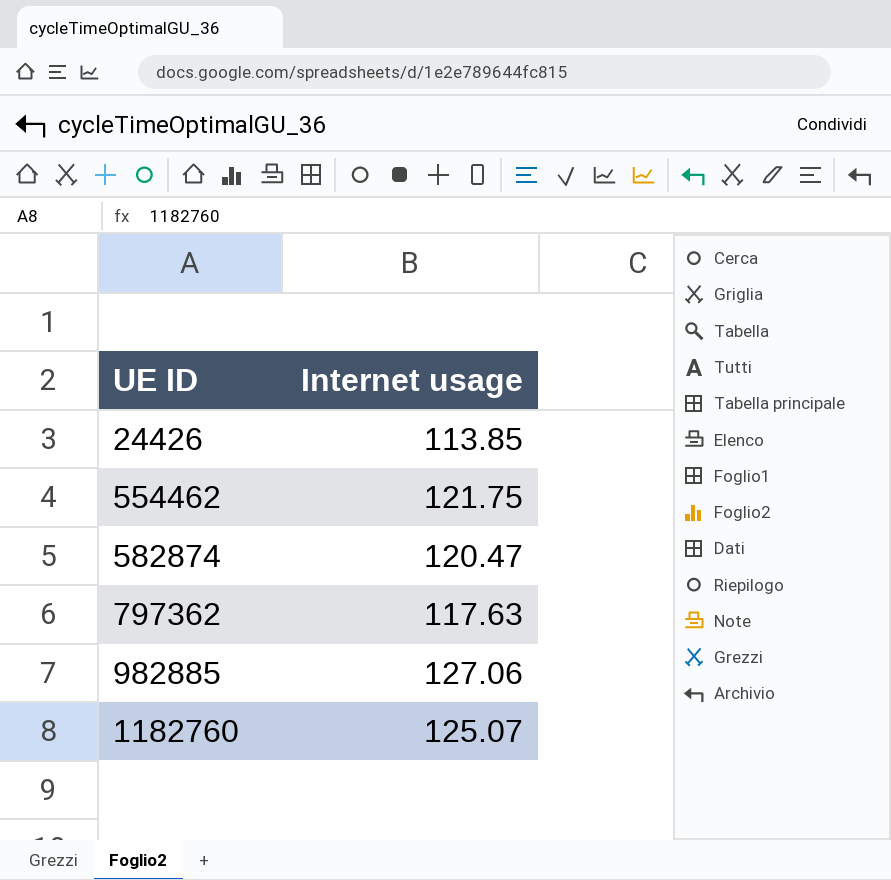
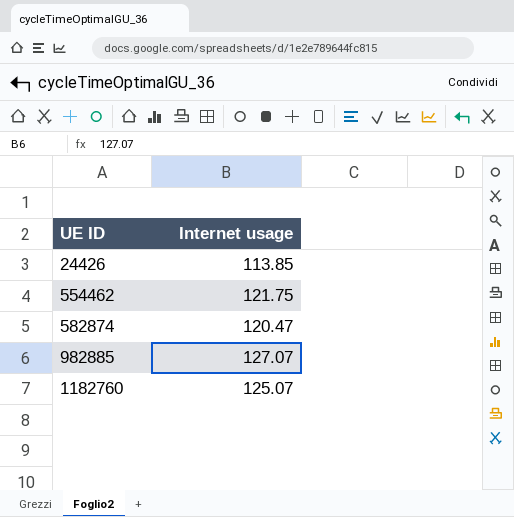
row 797362: 117.63 -> none
982885 | Internet usage: 127.06 -> 127.07

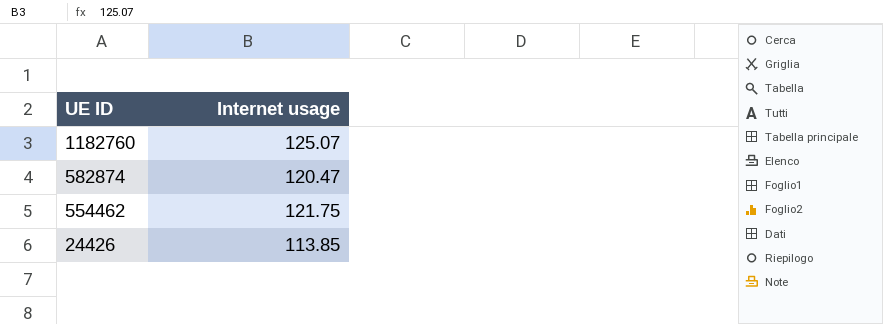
row order: UE ID ascending -> UE ID descending
row 982885: 127.07 -> none

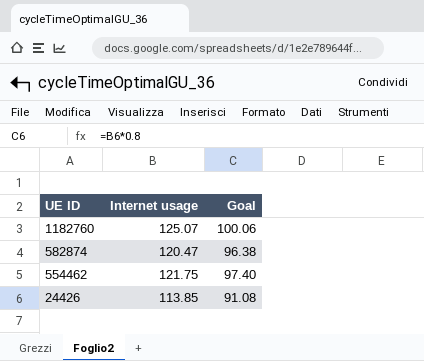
column Goal | formula: none -> [Internet usage] * 0.8

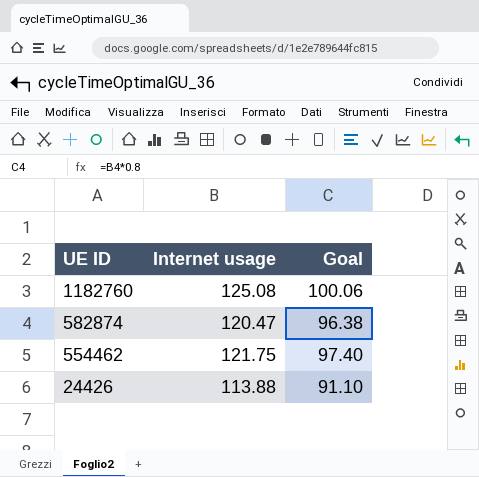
1182760 | Internet usage: 125.07 -> 125.08
24426 | Internet usage: 113.85 -> 113.88
24426 | Goal: 91.08 -> 91.10

